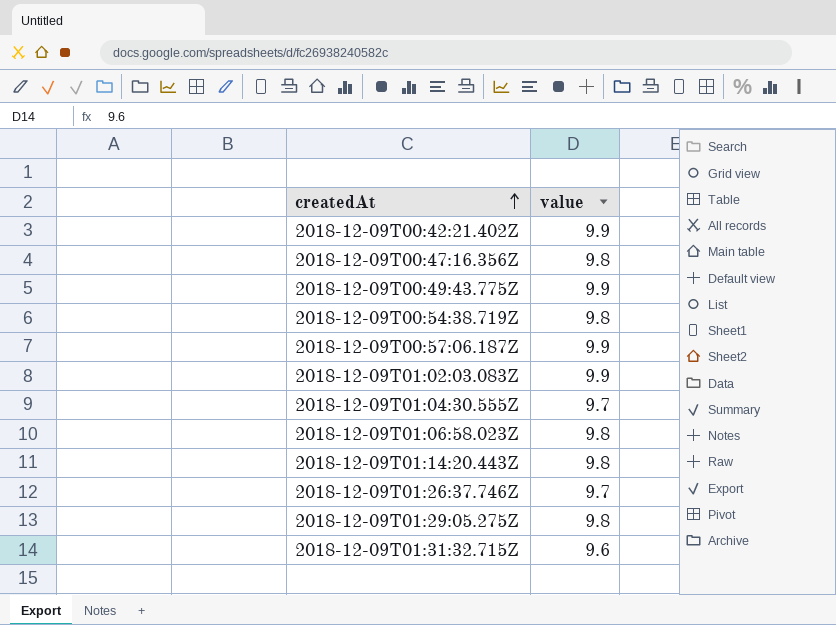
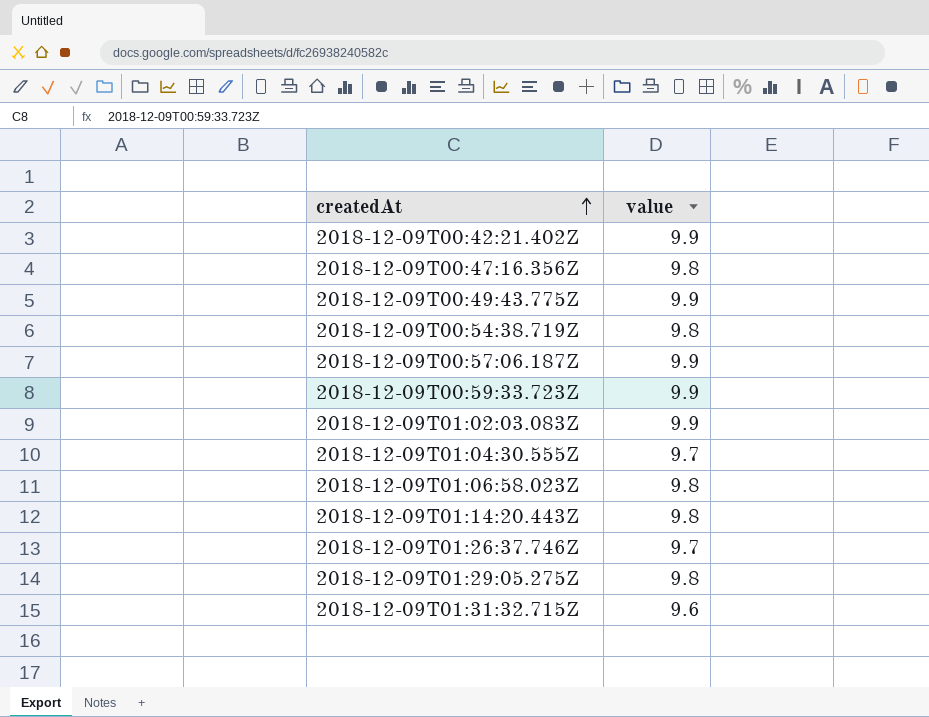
row 2018-12-09T00:59:33.723Z: none -> 9.9

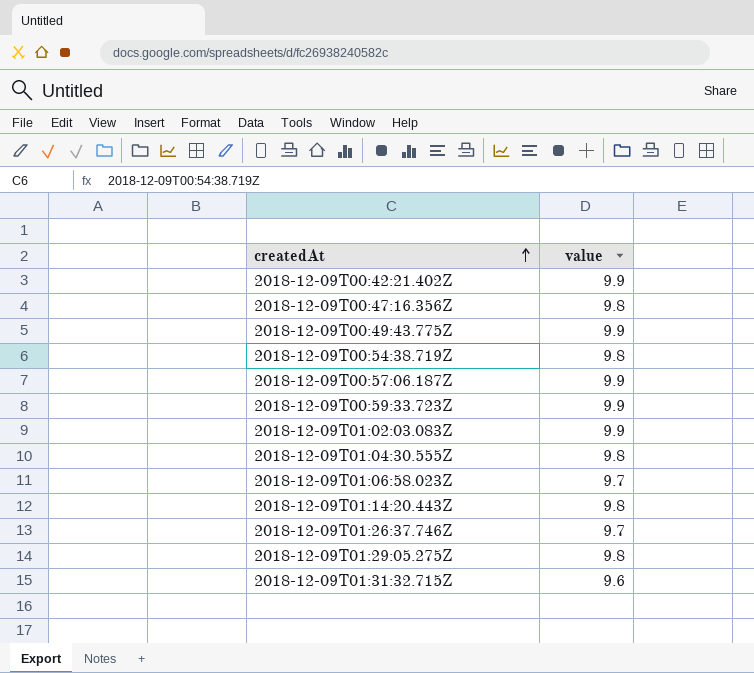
2018-12-09T01:04:30.555Z | value: 9.7 -> 9.8
2018-12-09T01:06:58.023Z | value: 9.8 -> 9.7

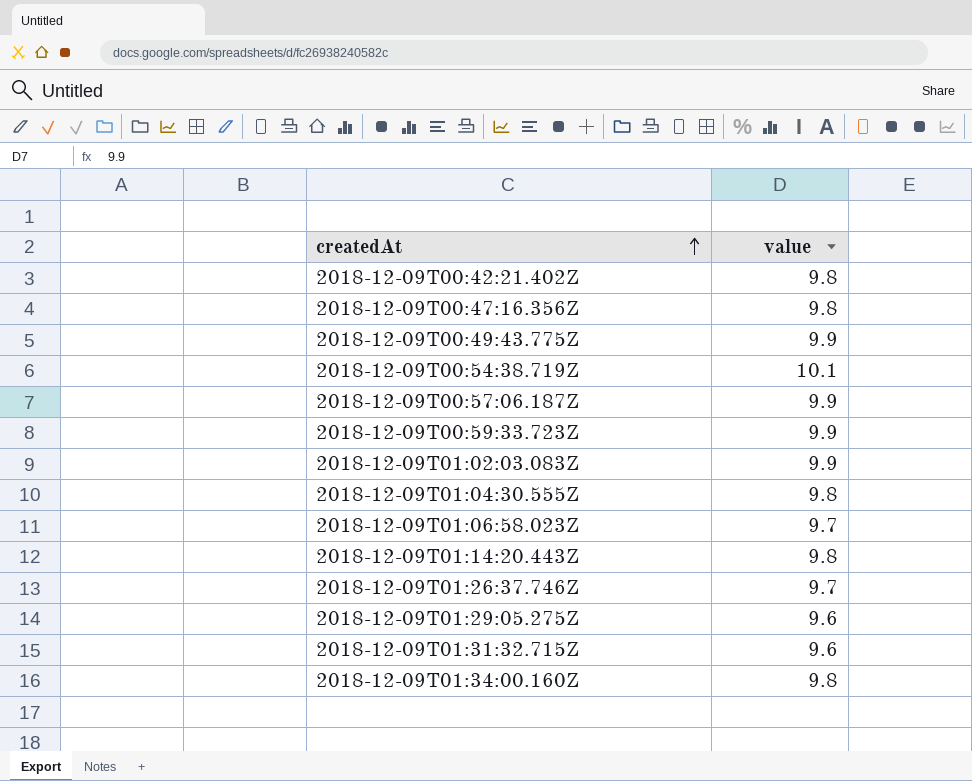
2018-12-09T00:42:21.402Z | value: 9.9 -> 9.8
2018-12-09T00:54:38.719Z | value: 9.8 -> 10.1
2018-12-09T01:29:05.275Z | value: 9.8 -> 9.6
row 2018-12-09T01:34:00.160Z: none -> 9.8

